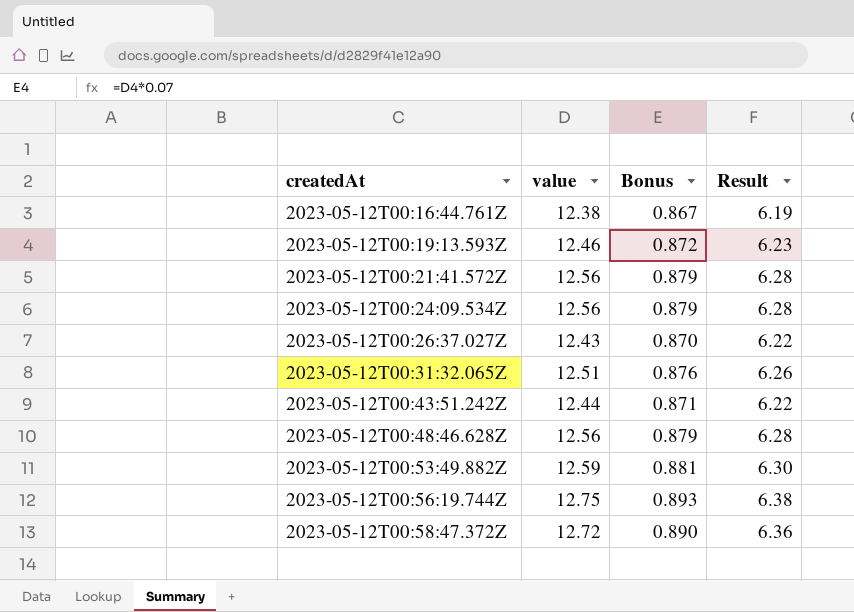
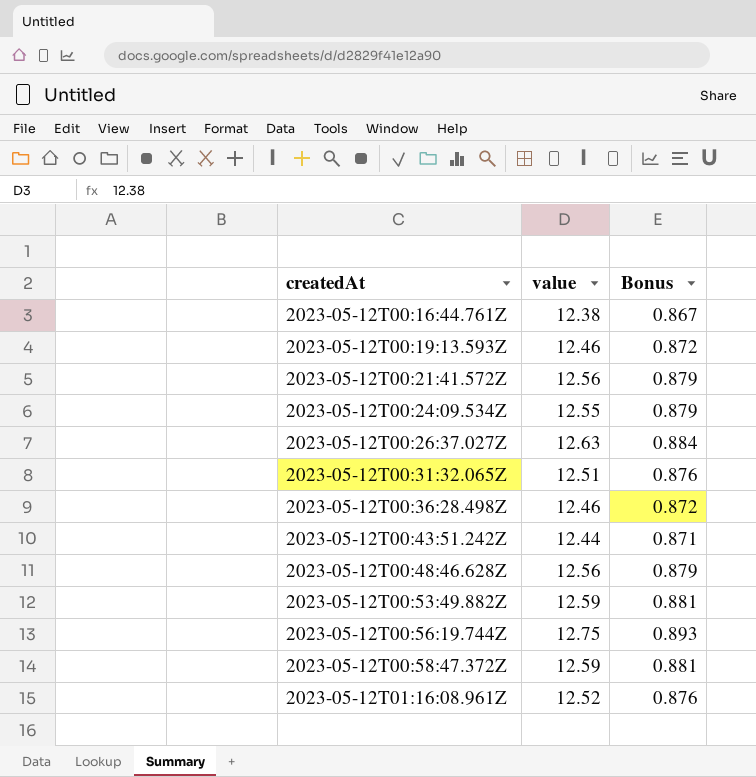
column Result | formula: [value] * 0.5 -> none
2023-05-12T00:24:09.534Z | value: 12.56 -> 12.55
2023-05-12T00:26:37.027Z | value: 12.43 -> 12.63
2023-05-12T00:26:37.027Z | Bonus: 0.870 -> 0.884
row 2023-05-12T00:36:28.498Z: none -> 12.46 | 0.872
2023-05-12T00:58:47.372Z | value: 12.72 -> 12.59
2023-05-12T00:58:47.372Z | Bonus: 0.890 -> 0.881
row 2023-05-12T01:16:08.961Z: none -> 12.52 | 0.876

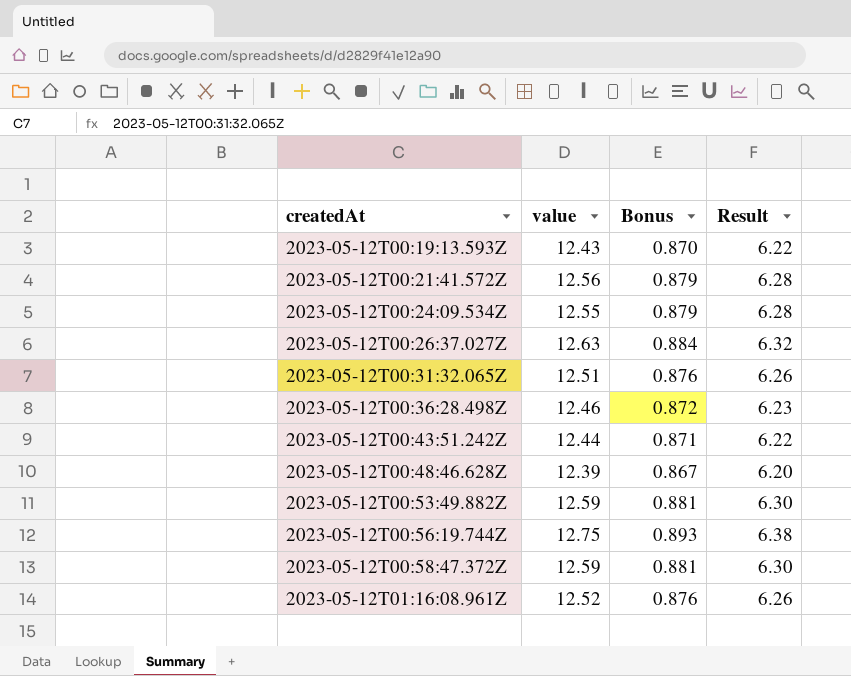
column Result | formula: none -> [value] * 0.5
row 2023-05-12T00:16:44.761Z: 12.38 | 0.867 -> none
2023-05-12T00:19:13.593Z | value: 12.46 -> 12.43
2023-05-12T00:19:13.593Z | Bonus: 0.872 -> 0.870
2023-05-12T00:48:46.628Z | value: 12.56 -> 12.39
2023-05-12T00:48:46.628Z | Bonus: 0.879 -> 0.867

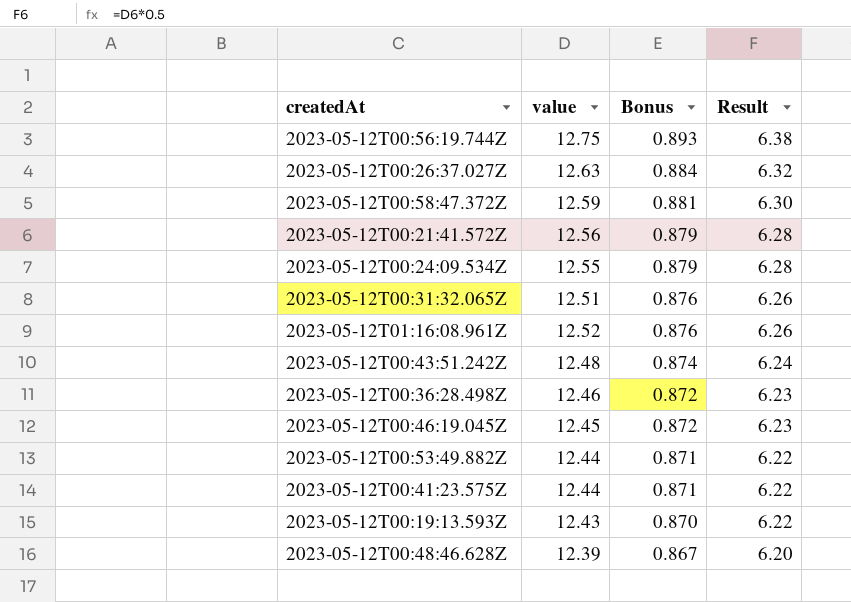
row order: createdAt ascending -> Bonus descending
2023-05-12T00:43:51.242Z | value: 12.44 -> 12.48
2023-05-12T00:43:51.242Z | Bonus: 0.871 -> 0.874
2023-05-12T00:43:51.242Z | Result: 6.22 -> 6.24
row 2023-05-12T00:46:19.045Z: none -> 12.45 | 0.872 | 6.23
2023-05-12T00:53:49.882Z | value: 12.59 -> 12.44
2023-05-12T00:53:49.882Z | Bonus: 0.881 -> 0.871
2023-05-12T00:53:49.882Z | Result: 6.30 -> 6.22
row 2023-05-12T00:41:23.575Z: none -> 12.44 | 0.871 | 6.22

